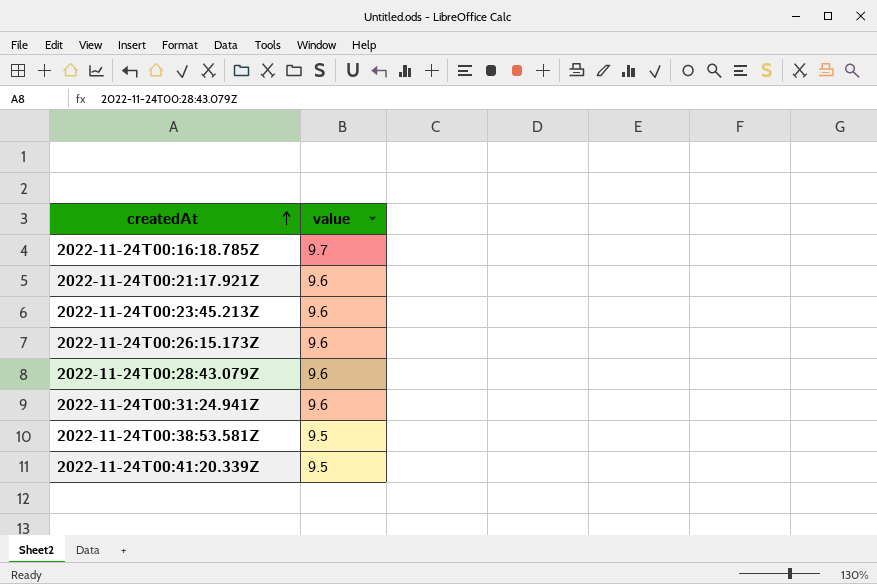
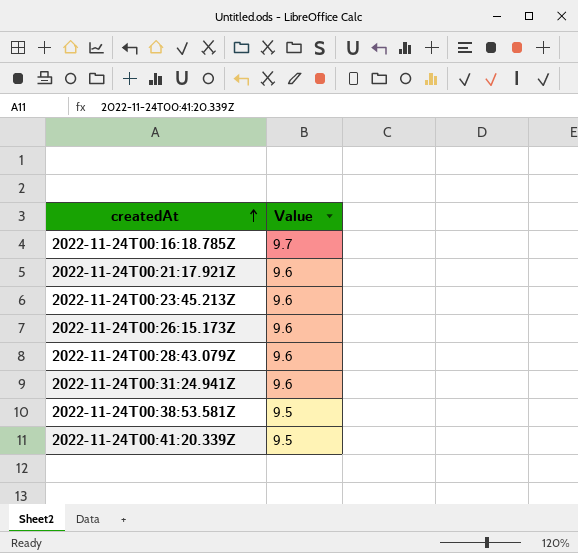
column name: value -> Value

